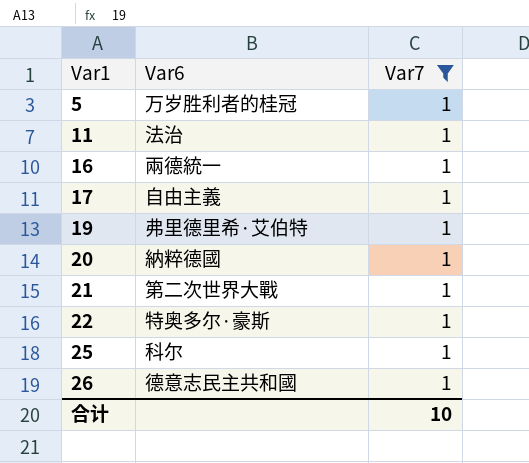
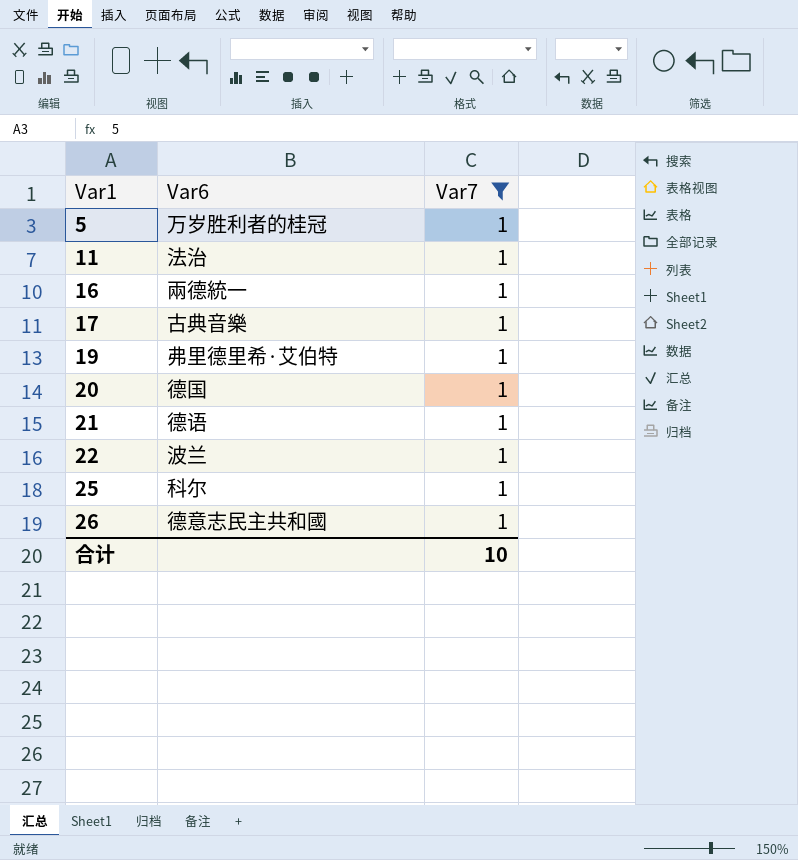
17 | Var6: 自由主義 -> 古典音樂
20 | Var6: 納粹德國 -> 德国
21 | Var6: 第二次世界大戰 -> 德语
22 | Var6: 特奥多尔·豪斯 -> 波兰

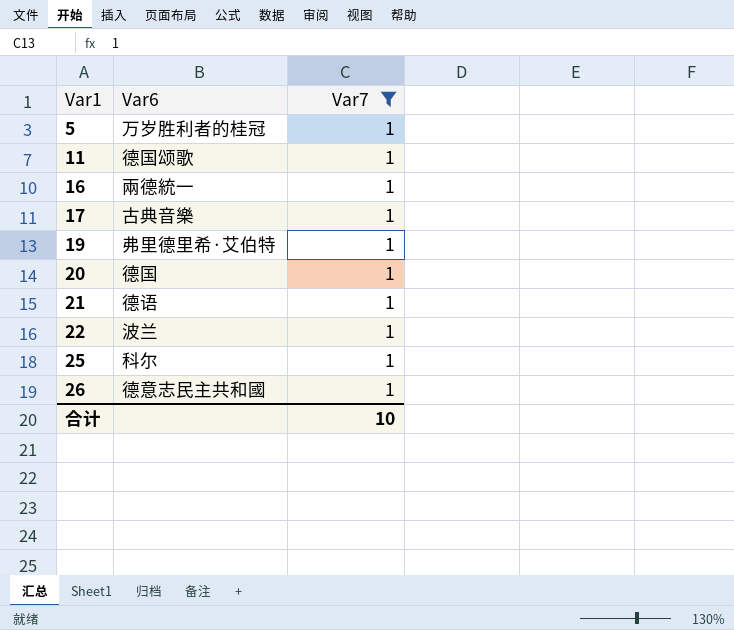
11 | Var6: 法治 -> 德国颂歌

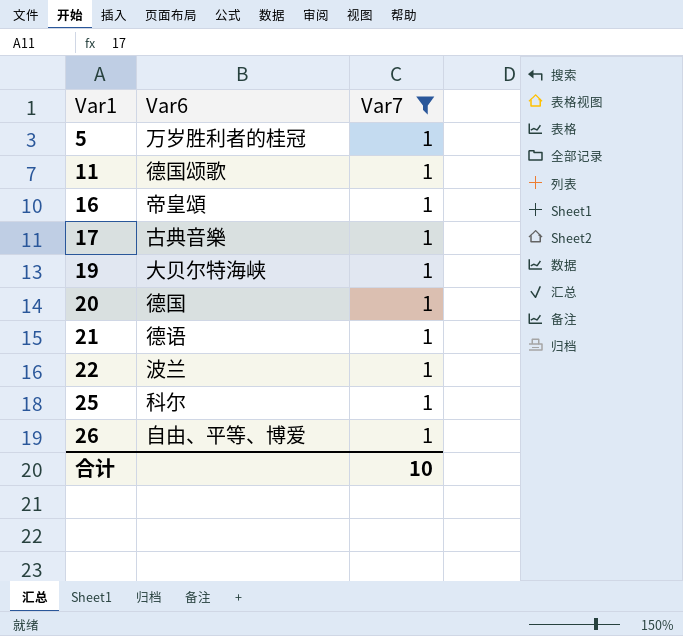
16 | Var6: 兩德統一 -> 帝皇頌
19 | Var6: 弗里德里希·艾伯特 -> 大贝尔特海峡
26 | Var6: 德意志民主共和國 -> 自由、平等、博爱

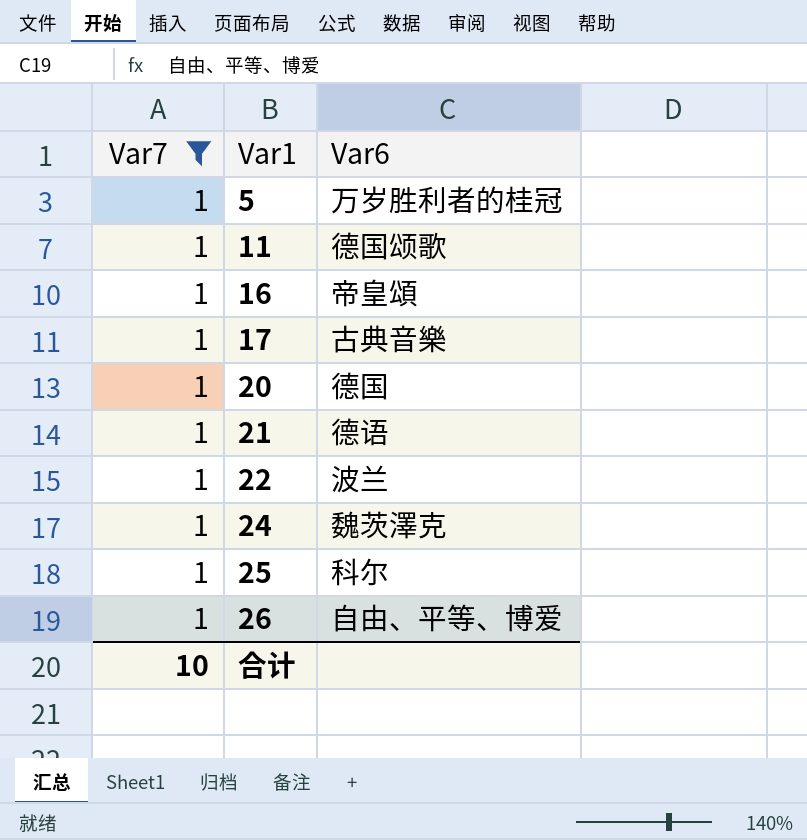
column Var7 | position: 3 -> 1
row 19: 大贝尔特海峡 | 1 -> none
row 24: none -> 1 | 魏茨澤克

